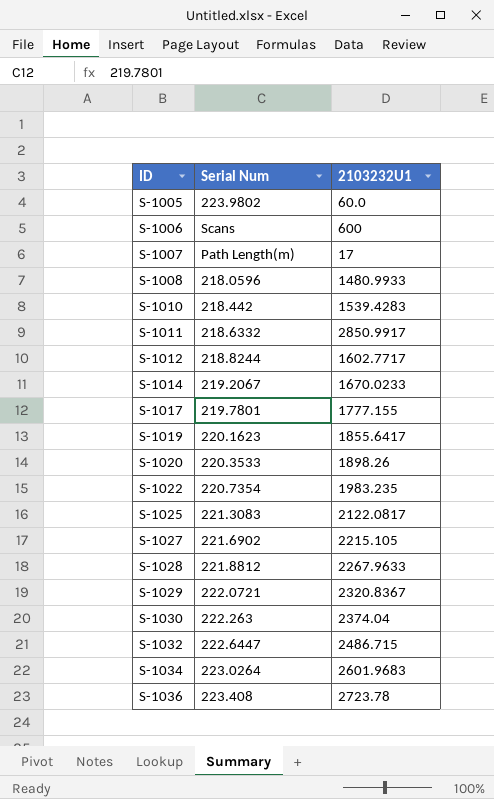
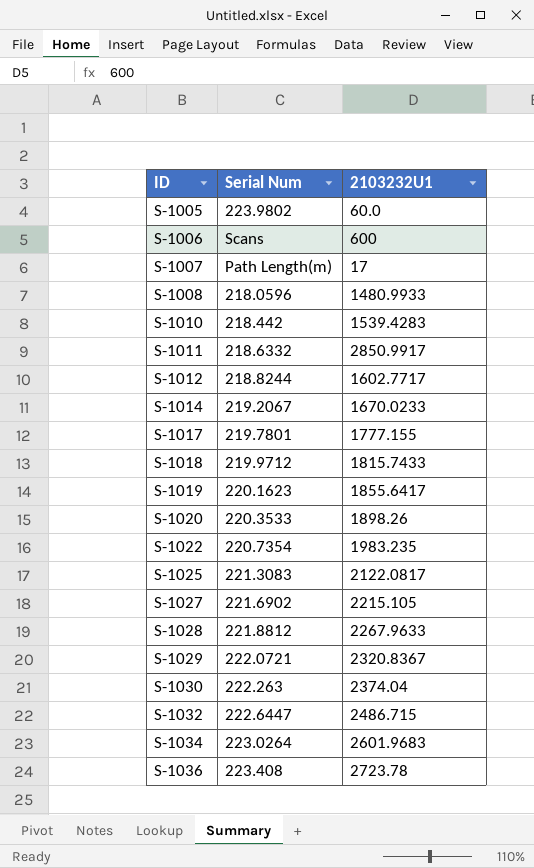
row S-1018: none -> 219.9712 | 1815.7433

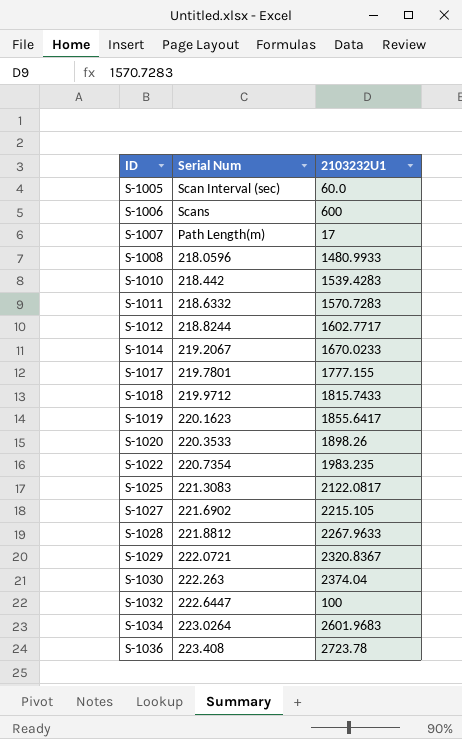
S-1005 | Serial Num: 223.9802 -> Scan Interval (sec)
S-1011 | 2103232U1: 2850.9917 -> 1570.7283
S-1032 | 2103232U1: 2486.715 -> 100

